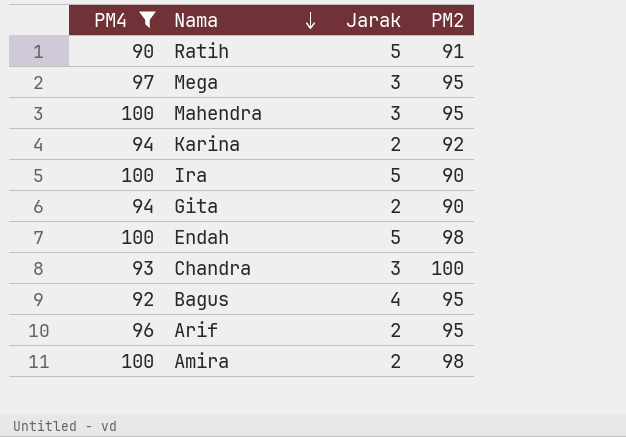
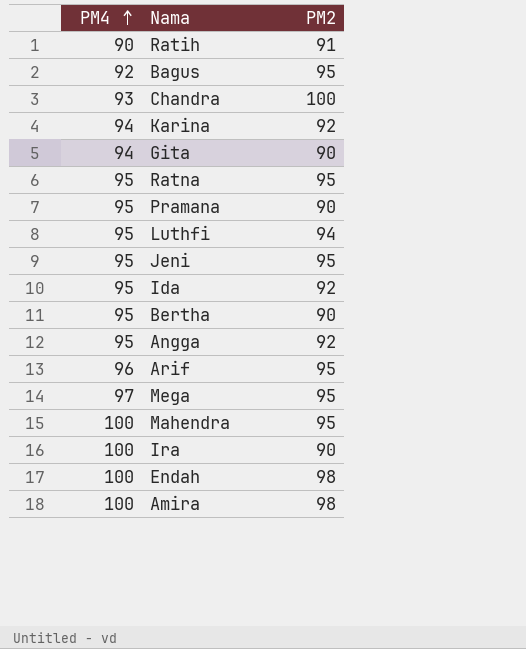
filter: PM4 != 95 -> none
row order: Nama descending -> PM4 ascending
column Jarak | position: 3 -> none

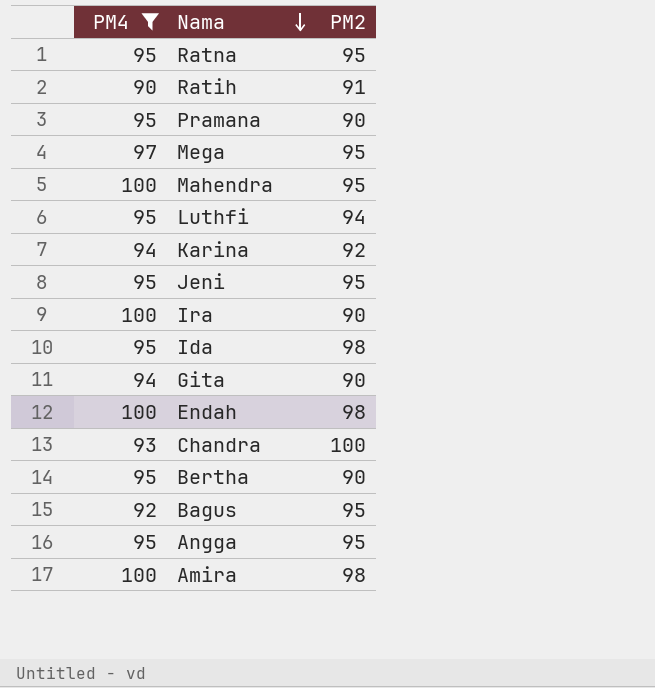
filter: none -> PM4 != 96
row order: PM4 ascending -> Nama descending
Ida | PM2: 92 -> 98
Angga | PM2: 92 -> 95

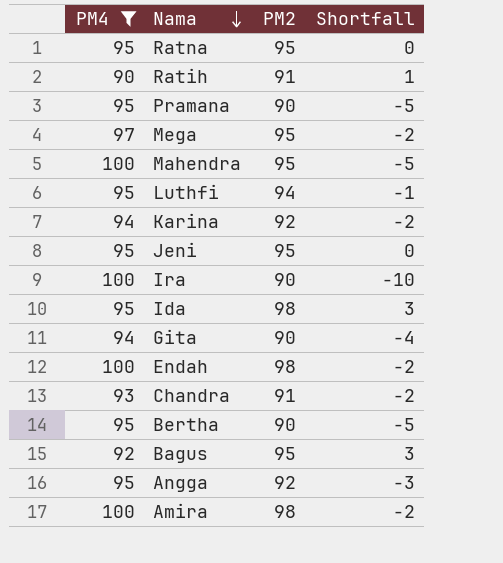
column Shortfall | formula: none -> [PM2] - [PM4]
Chandra | PM2: 100 -> 91
Angga | PM2: 95 -> 92

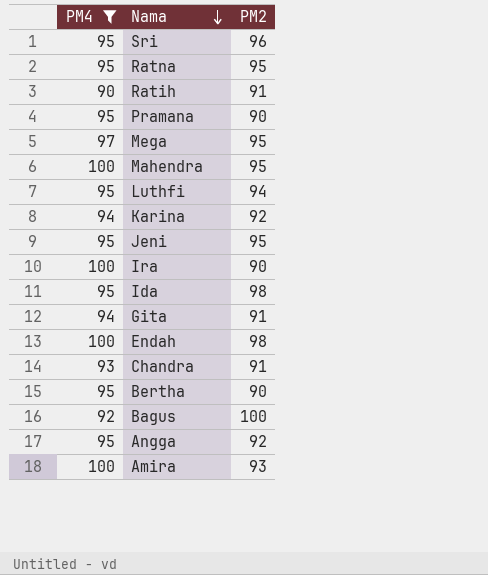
column Shortfall | formula: [PM2] - [PM4] -> none
row Sri: none -> 95 | 96
Gita | PM2: 90 -> 91
Bagus | PM2: 95 -> 100
Amira | PM2: 98 -> 93

